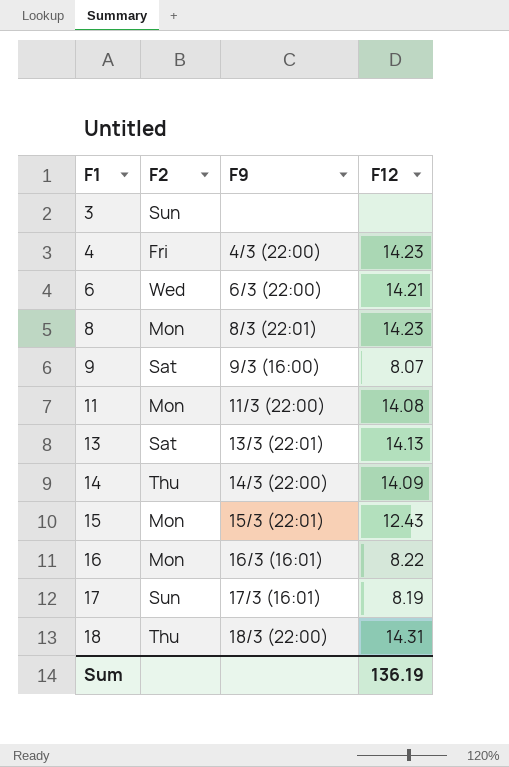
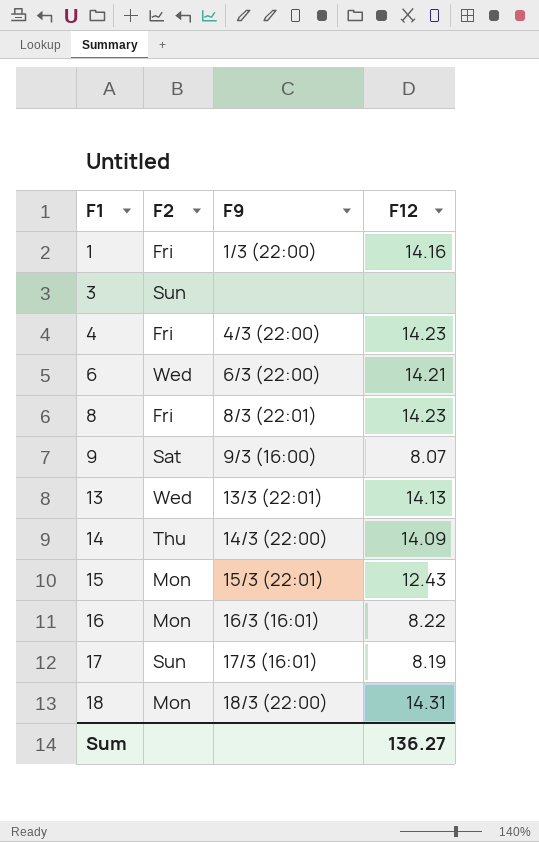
row 11: Mon | 11/3 (22:00) | 14.08 -> none
row 1: none -> Fri | 1/3 (22:00) | 14.16
8 | F2: Mon -> Fri
13 | F2: Sat -> Wed
18 | F2: Thu -> Mon
Sum | F12: 136.19 -> 136.27

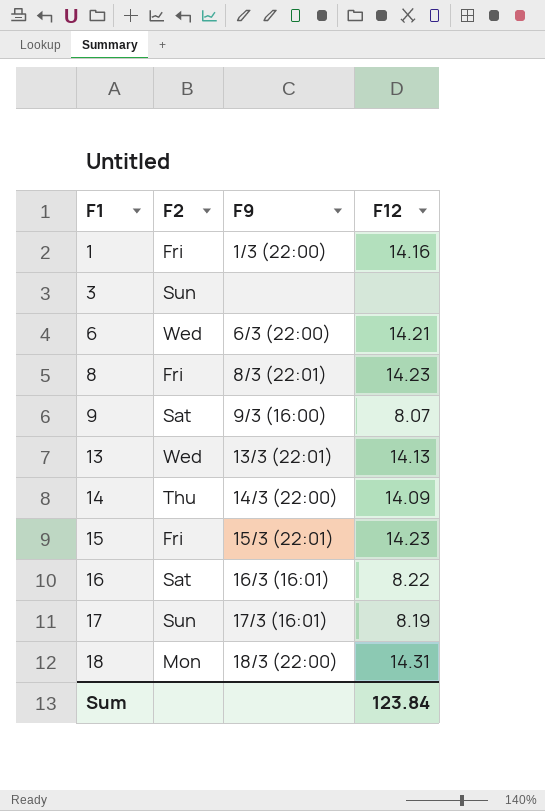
row 4: Fri | 4/3 (22:00) | 14.23 -> none
15 | F2: Mon -> Fri
15 | F12: 12.43 -> 14.23
16 | F2: Mon -> Sat
Sum | F12: 136.27 -> 123.84

